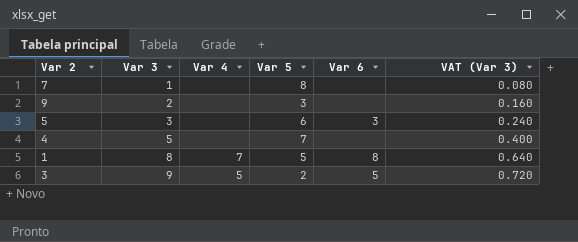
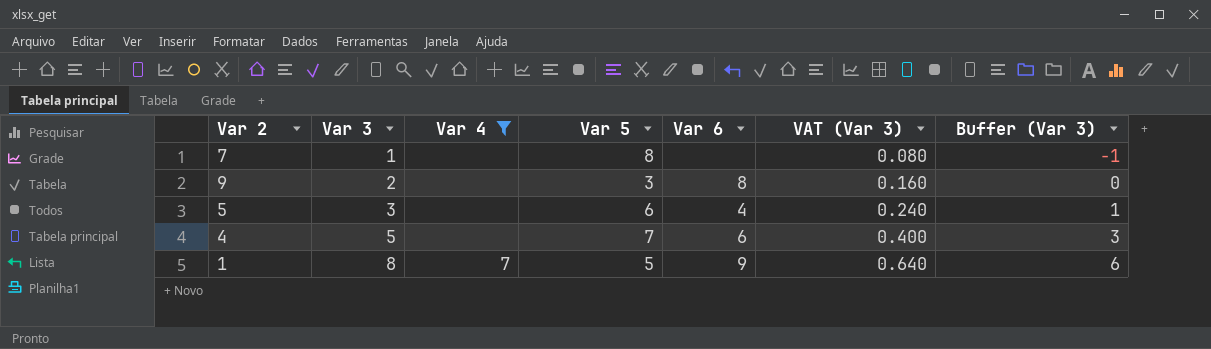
filter: none -> Var 4 != 5
column Buffer (Var 3) | formula: none -> [Var 3] - 2
9 | Var 6: none -> 8
5 | Var 6: 3 -> 4
4 | Var 6: none -> 6
1 | Var 6: 8 -> 9

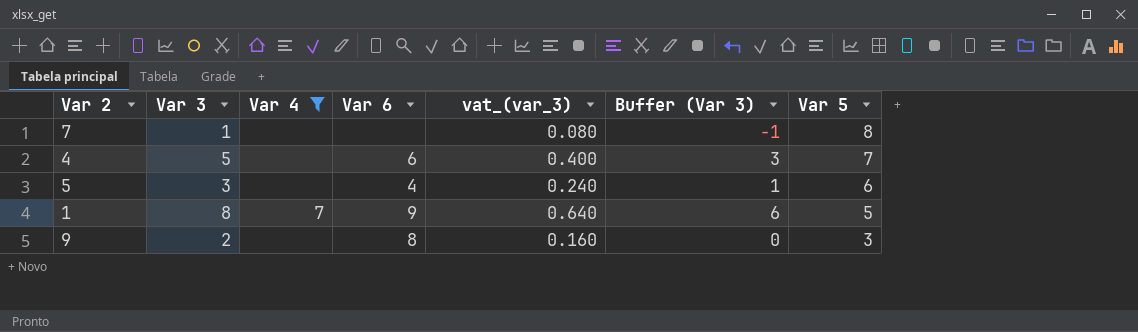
row order: Var 3 ascending -> Var 5 descending
column name: VAT (Var 3) -> vat_(var_3)
column Var 5 | position: 4 -> 7

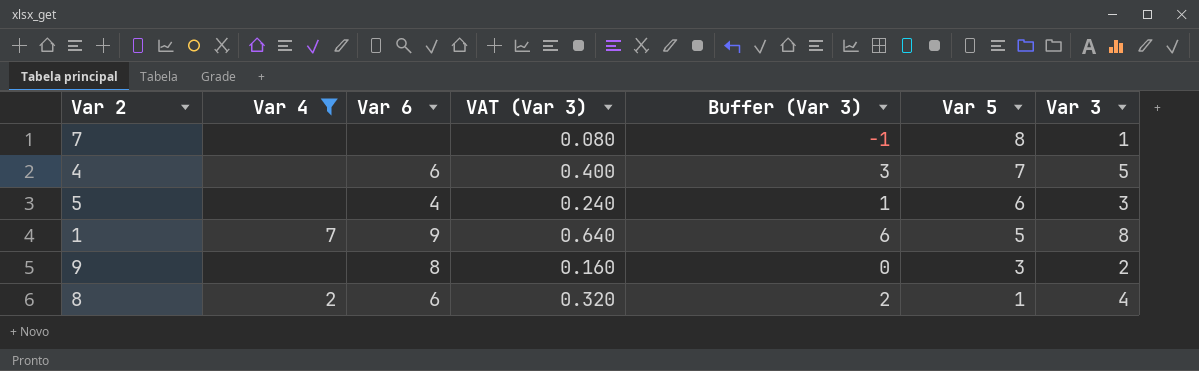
column name: vat_(var_3) -> VAT (Var 3)
column Var 3 | position: 2 -> 7
row 8: none -> 2 | 6 | 0.320 | 2 | 1 | 4

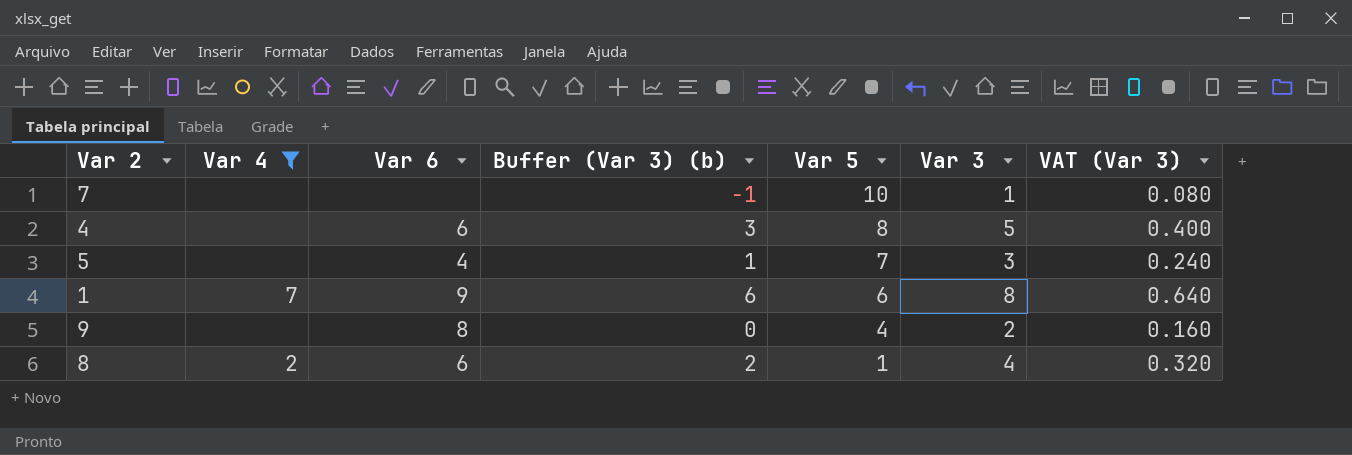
column name: Buffer (Var 3) -> Buffer (Var 3) (b)
column VAT (Var 3) | position: 4 -> 7
7 | Var 5: 8 -> 10
4 | Var 5: 7 -> 8
5 | Var 5: 6 -> 7
1 | Var 5: 5 -> 6
9 | Var 5: 3 -> 4

